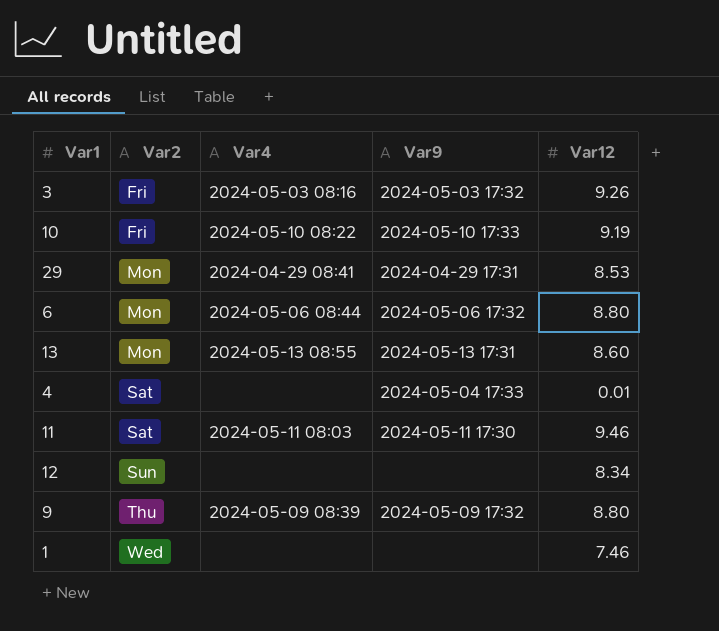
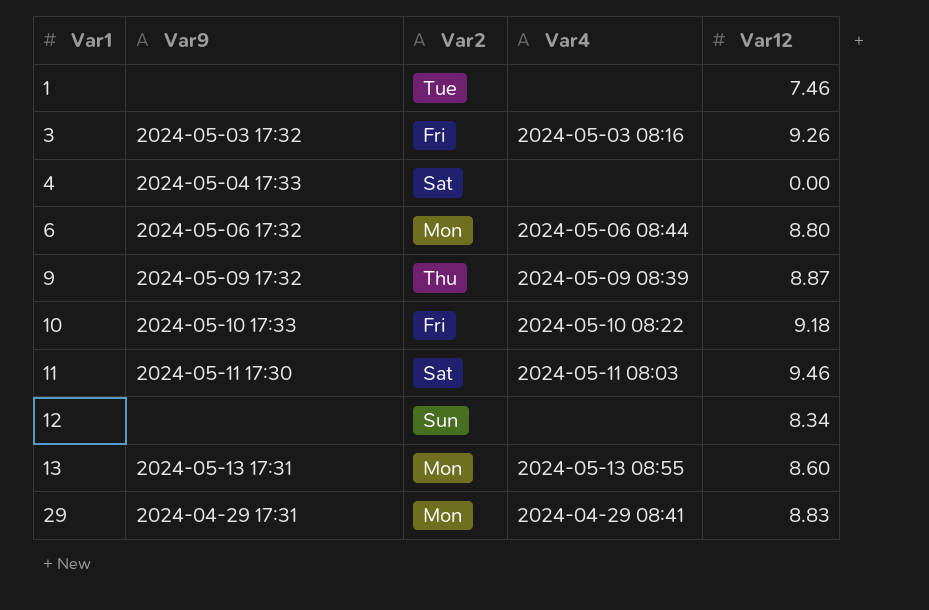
row order: Var2 ascending -> Var1 ascending
column Var9 | position: 4 -> 2
1 | Var2: Wed -> Tue
4 | Var12: 0.01 -> 0.00
9 | Var12: 8.80 -> 8.87
10 | Var12: 9.19 -> 9.18
29 | Var12: 8.53 -> 8.83

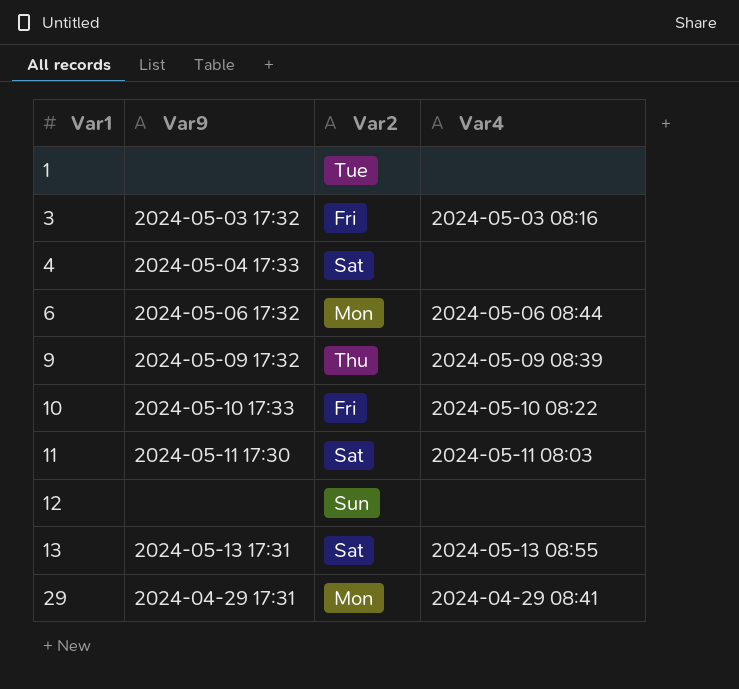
column Var12 | position: 5 -> none
13 | Var2: Mon -> Sat

